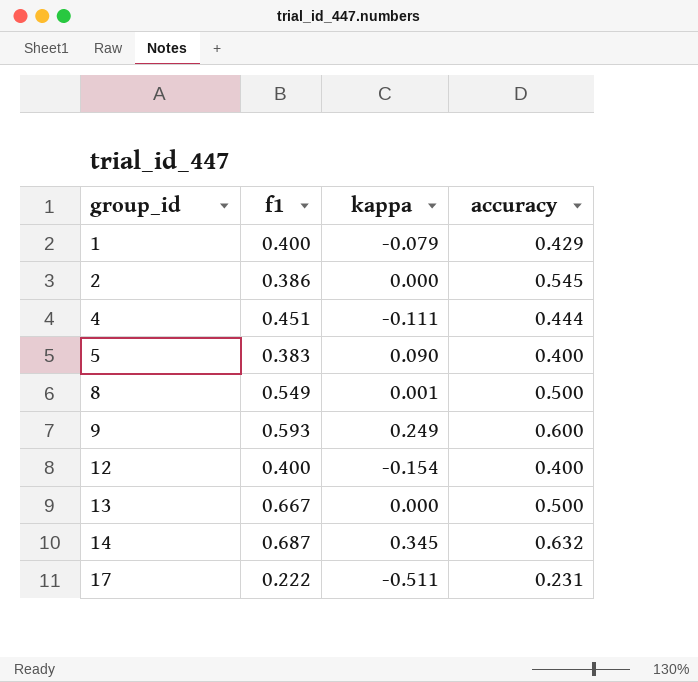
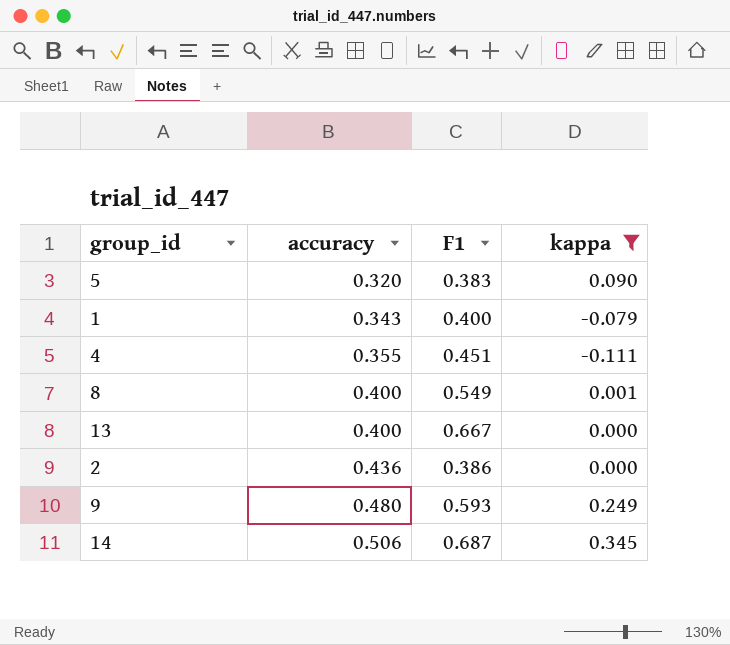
filter: none -> kappa >= -0.111
row order: group_id ascending -> accuracy ascending
column accuracy | position: 4 -> 2
column name: f1 -> F1
5 | accuracy: 0.400 -> 0.320
1 | accuracy: 0.429 -> 0.343
4 | accuracy: 0.444 -> 0.355
8 | accuracy: 0.500 -> 0.400
13 | accuracy: 0.500 -> 0.400
2 | accuracy: 0.545 -> 0.436
9 | accuracy: 0.600 -> 0.480
14 | accuracy: 0.632 -> 0.506

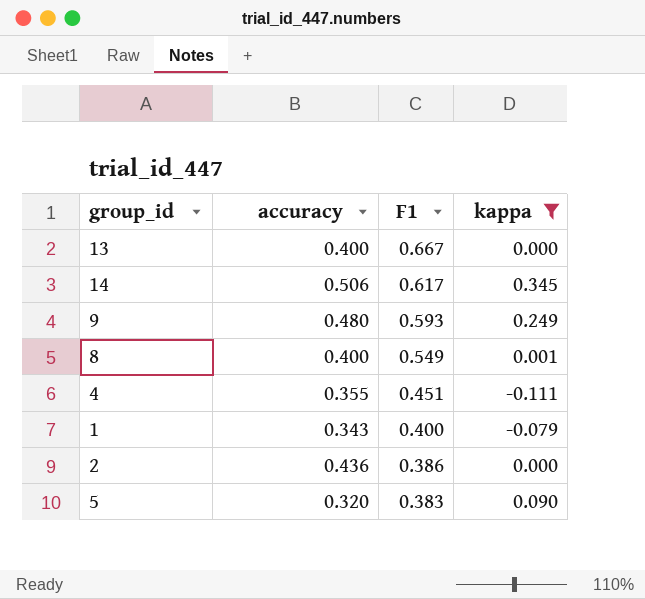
row order: accuracy ascending -> F1 descending
14 | F1: 0.687 -> 0.617

